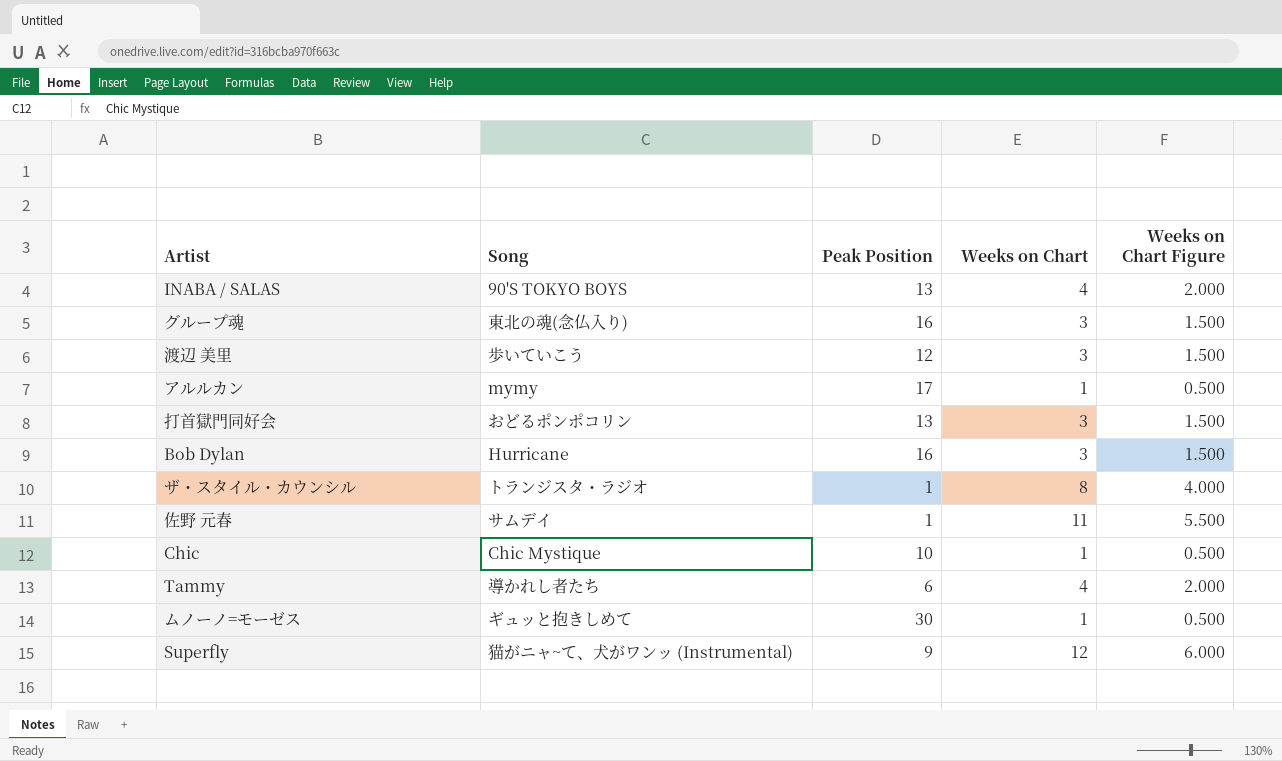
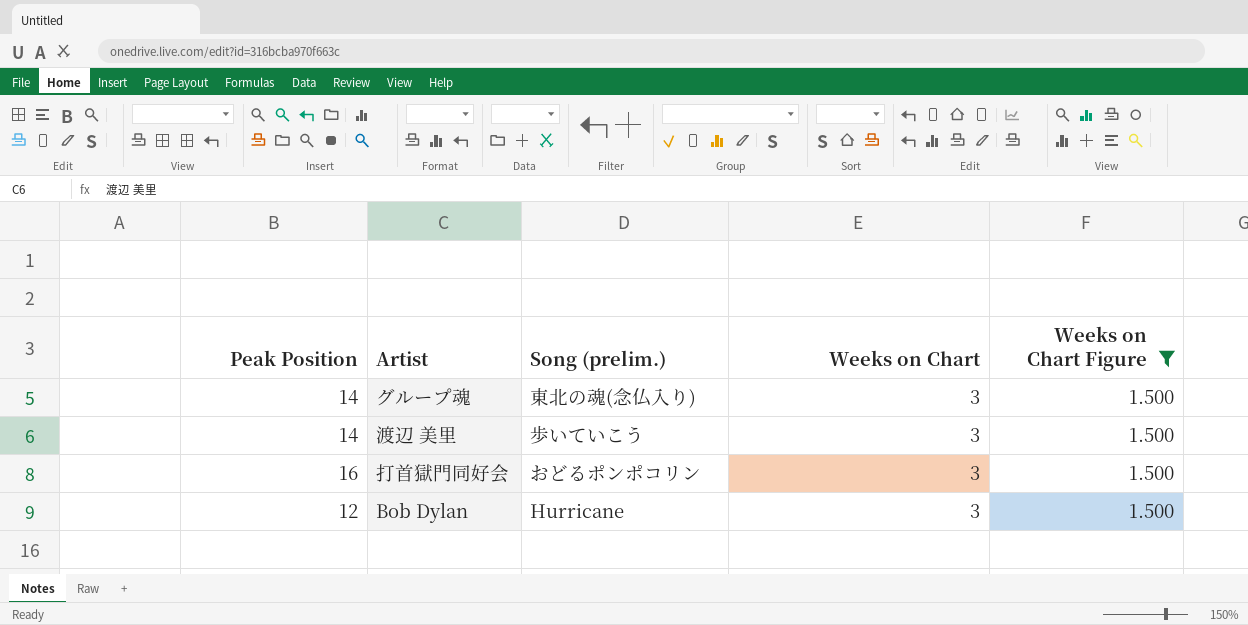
filter: none -> Weeks on Chart Figure = 1.500
column Peak Position | position: 3 -> 1
column name: Song -> Song (prelim.)
グループ魂 | Peak Position: 16 -> 14
渡辺 美里 | Peak Position: 12 -> 14
打首獄門同好会 | Peak Position: 13 -> 16
Bob Dylan | Peak Position: 16 -> 12

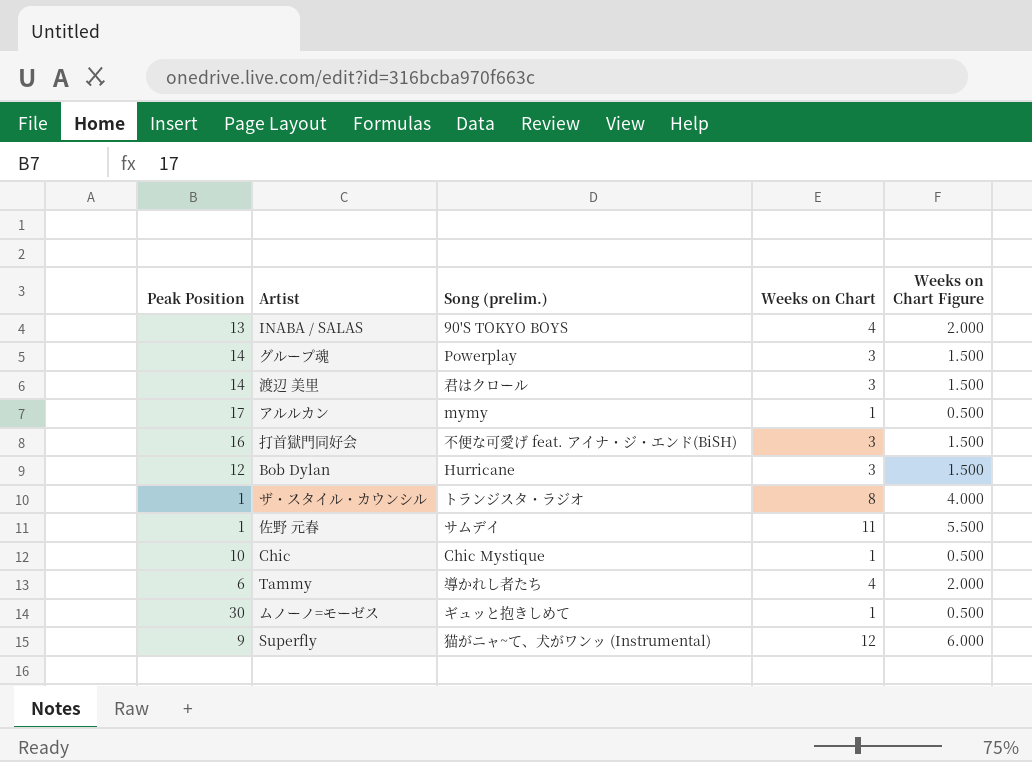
filter: Weeks on Chart Figure = 1.500 -> none
グループ魂 | Song (prelim.): 東北の魂(念仏入り) -> Powerplay
渡辺 美里 | Song (prelim.): 歩いていこう -> 君はクロール
打首獄門同好会 | Song (prelim.): おどるポンポコリン -> 不便な可愛げ feat. アイナ・ジ・エンド(BiSH)

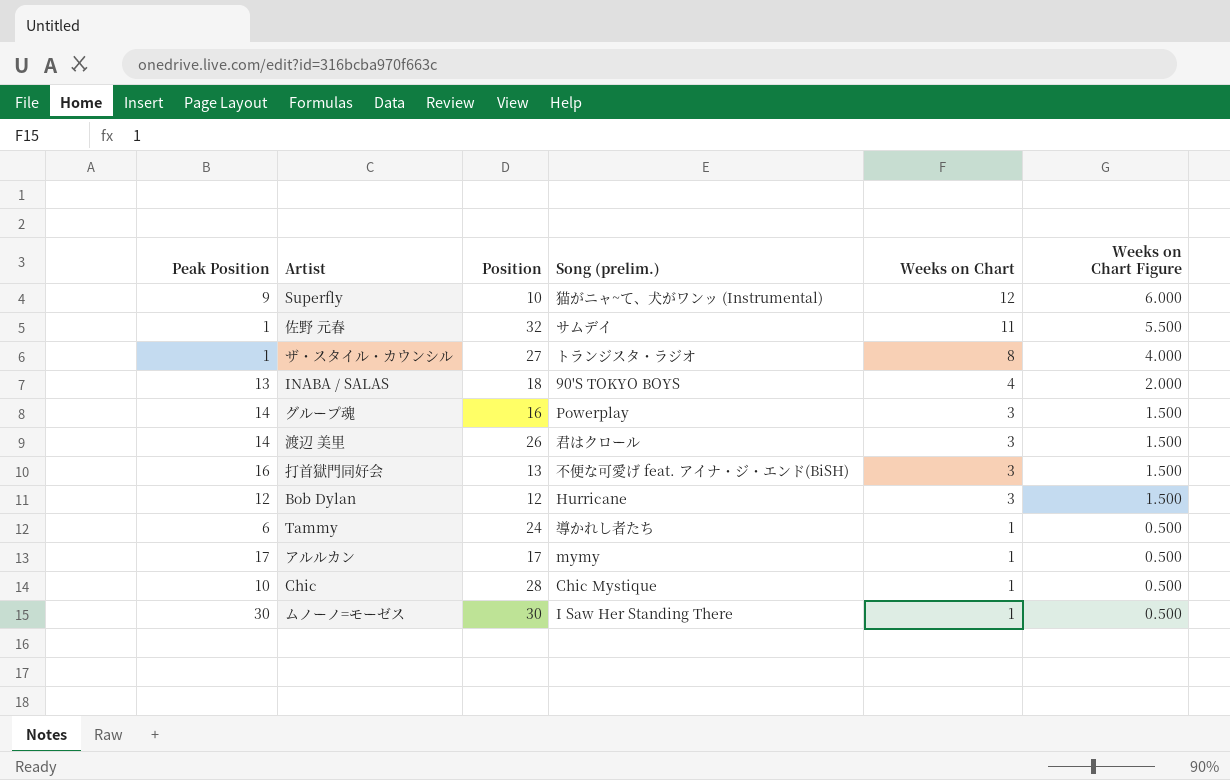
row order: none -> Weeks on Chart descending
column Position | position: none -> 3
Tammy | Weeks on Chart: 4 -> 1
Tammy | Weeks on Chart Figure: 2.000 -> 0.500
ムノーノ=モーゼス | Song (prelim.): ギュッと抱きしめて -> I Saw Her Standing There

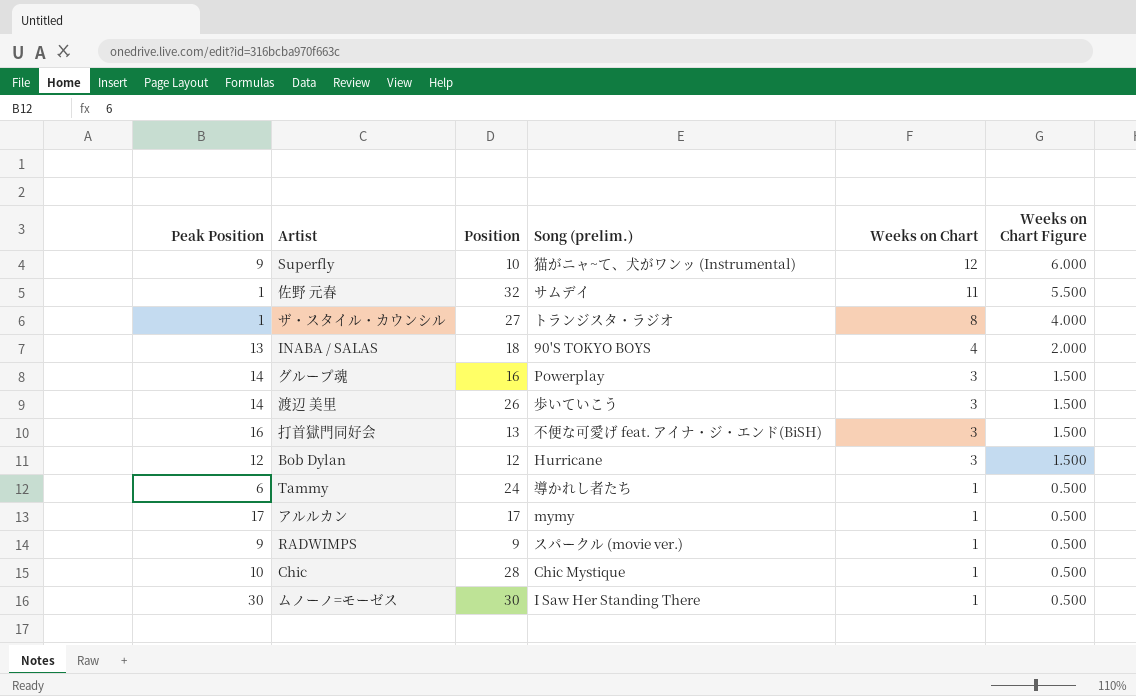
渡辺 美里 | Song (prelim.): 君はクロール -> 歩いていこう
row RADWIMPS: none -> 9 | 9 | スパークル (movie ver.) | 1 | 0.500

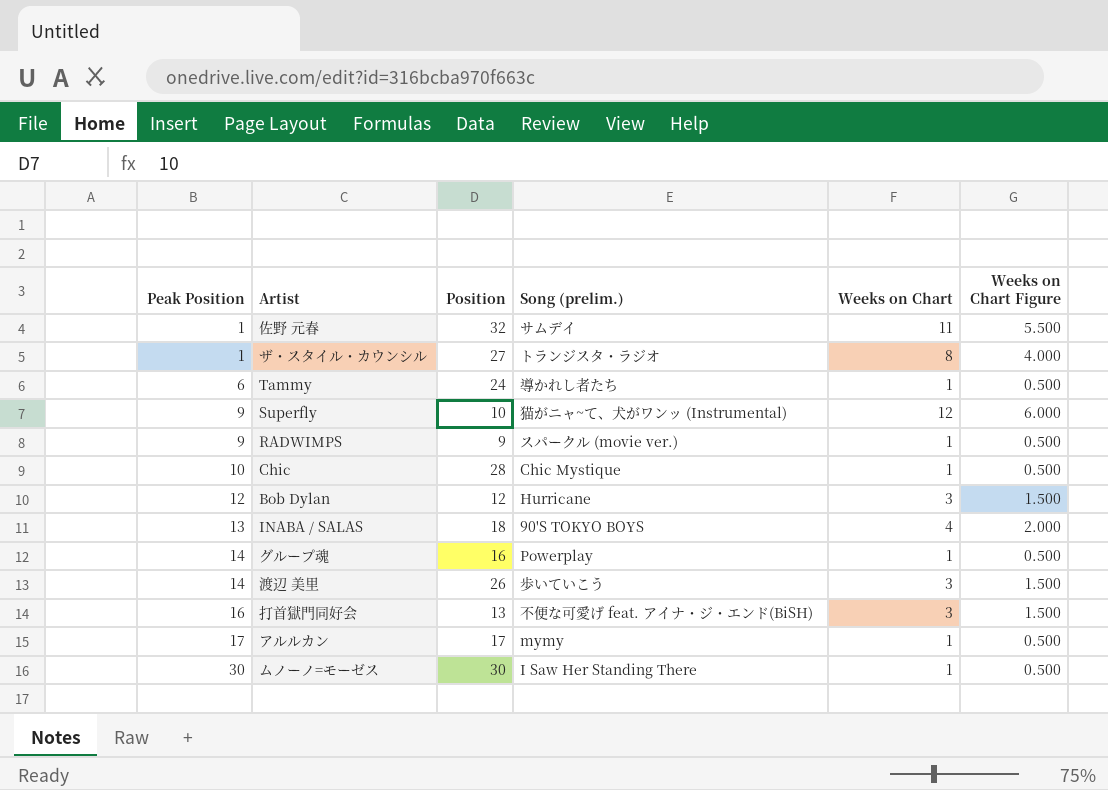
row order: Weeks on Chart descending -> Peak Position ascending
グループ魂 | Weeks on Chart: 3 -> 1
グループ魂 | Weeks on Chart Figure: 1.500 -> 0.500

